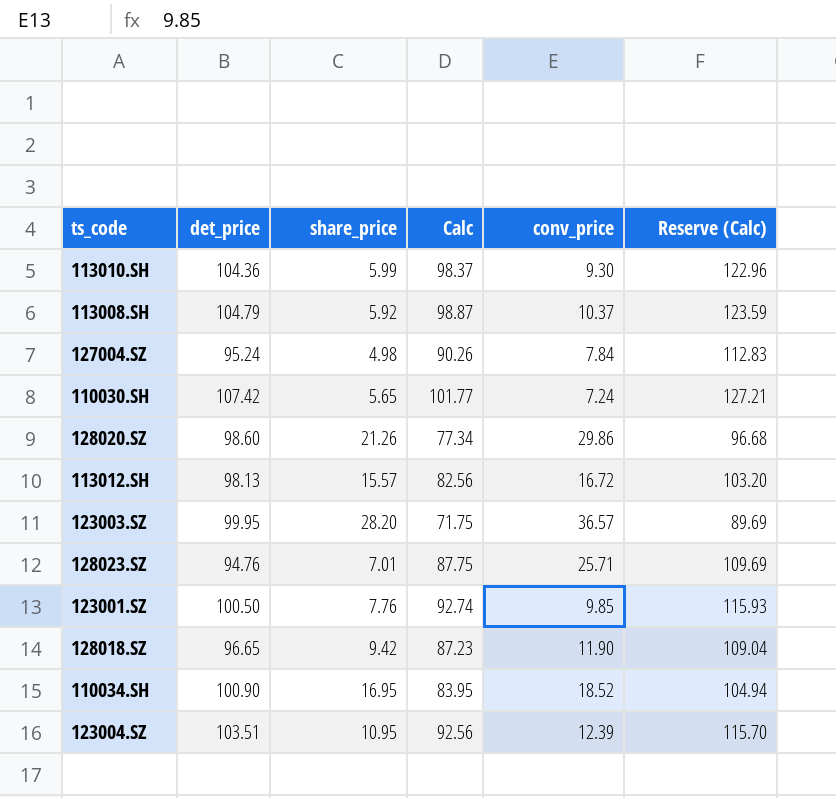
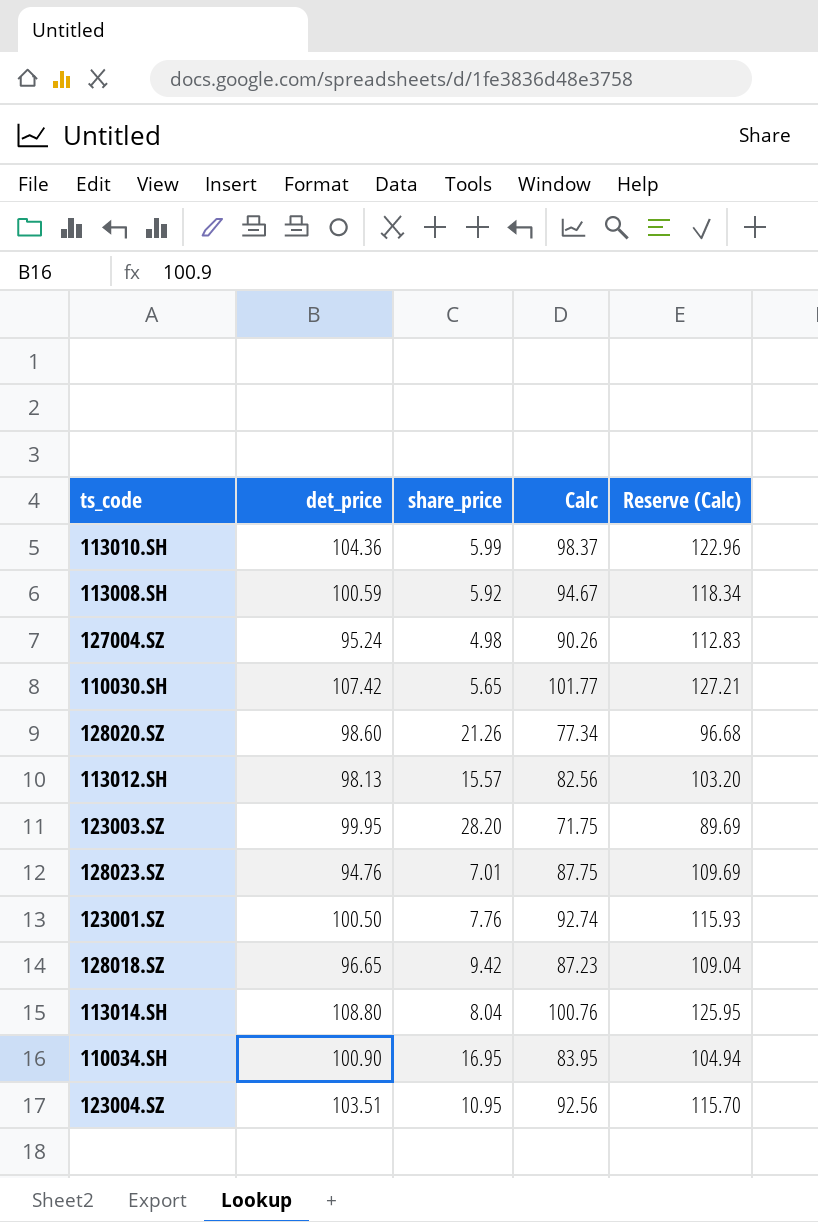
column conv_price | position: 5 -> none
113008.SH | det_price: 104.79 -> 100.59
113008.SH | Calc: 98.87 -> 94.67
113008.SH | Reserve (Calc): 123.59 -> 118.34
row 113014.SH: none -> 108.80 | 8.04 | 100.76 | 125.95

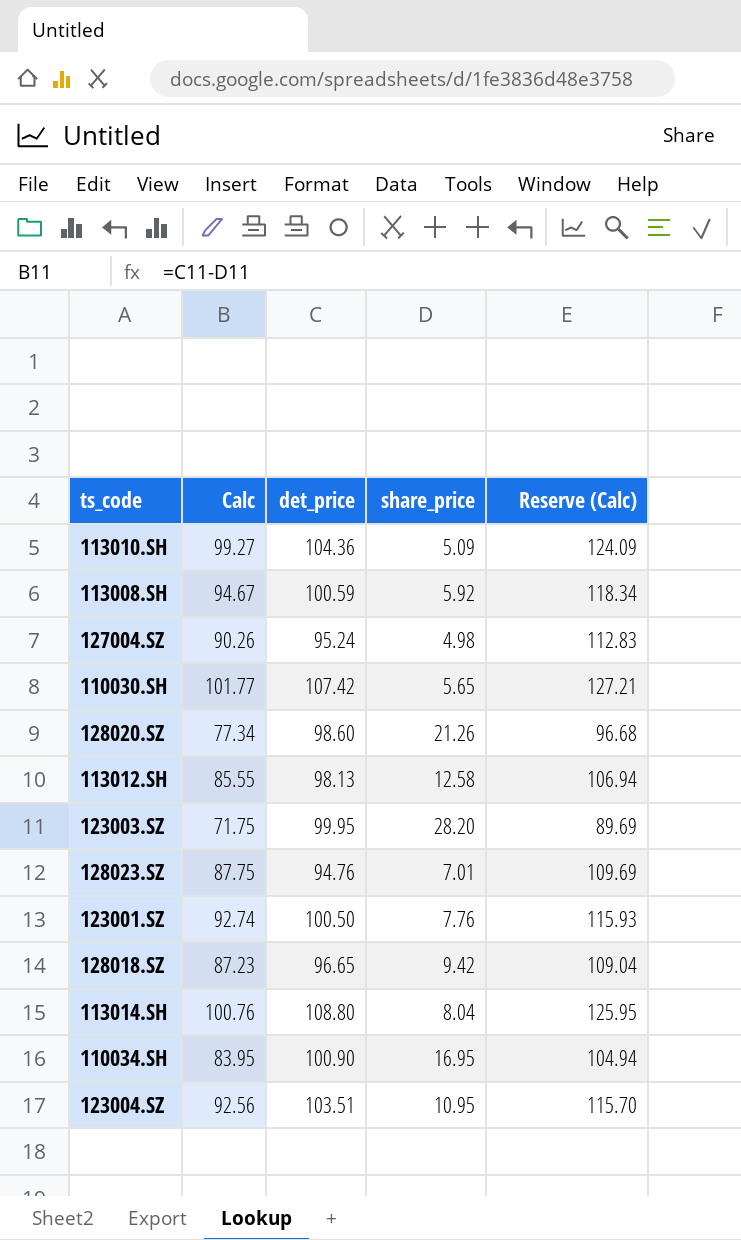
column Calc | position: 4 -> 2
113010.SH | Calc: 98.37 -> 99.27
113010.SH | share_price: 5.99 -> 5.09
113010.SH | Reserve (Calc): 122.96 -> 124.09
113012.SH | Calc: 82.56 -> 85.55
113012.SH | share_price: 15.57 -> 12.58
113012.SH | Reserve (Calc): 103.20 -> 106.94

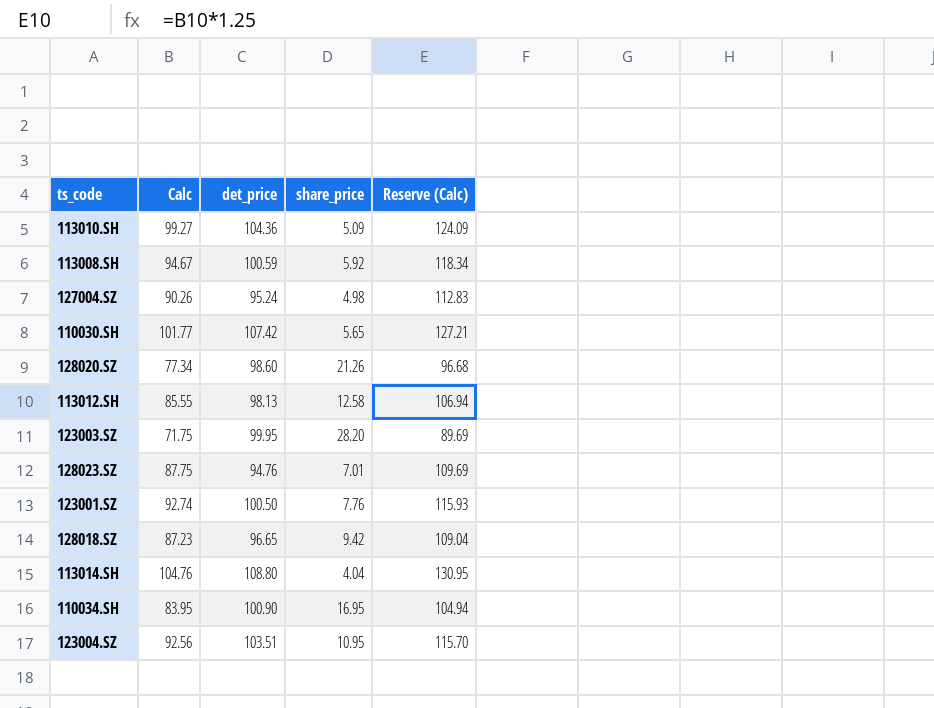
113014.SH | Calc: 100.76 -> 104.76
113014.SH | share_price: 8.04 -> 4.04
113014.SH | Reserve (Calc): 125.95 -> 130.95

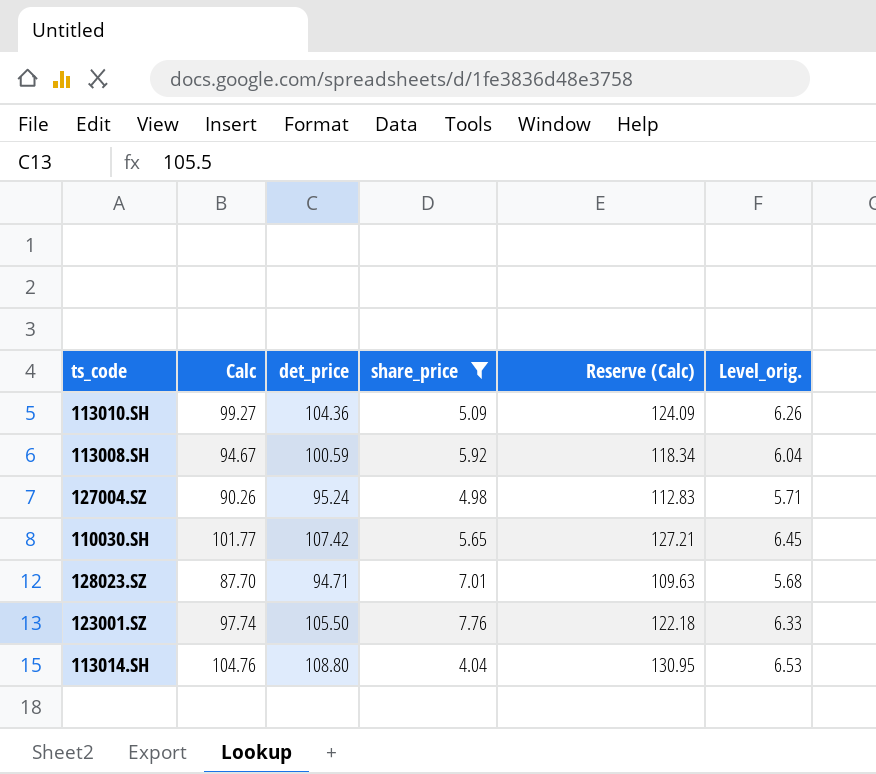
filter: none -> share_price <= 7.76
column Level_orig. | formula: none -> [det_price] * 0.06
128023.SZ | Calc: 87.75 -> 87.70
128023.SZ | det_price: 94.76 -> 94.71
128023.SZ | Reserve (Calc): 109.69 -> 109.63
123001.SZ | Calc: 92.74 -> 97.74
123001.SZ | det_price: 100.50 -> 105.50
123001.SZ | Reserve (Calc): 115.93 -> 122.18

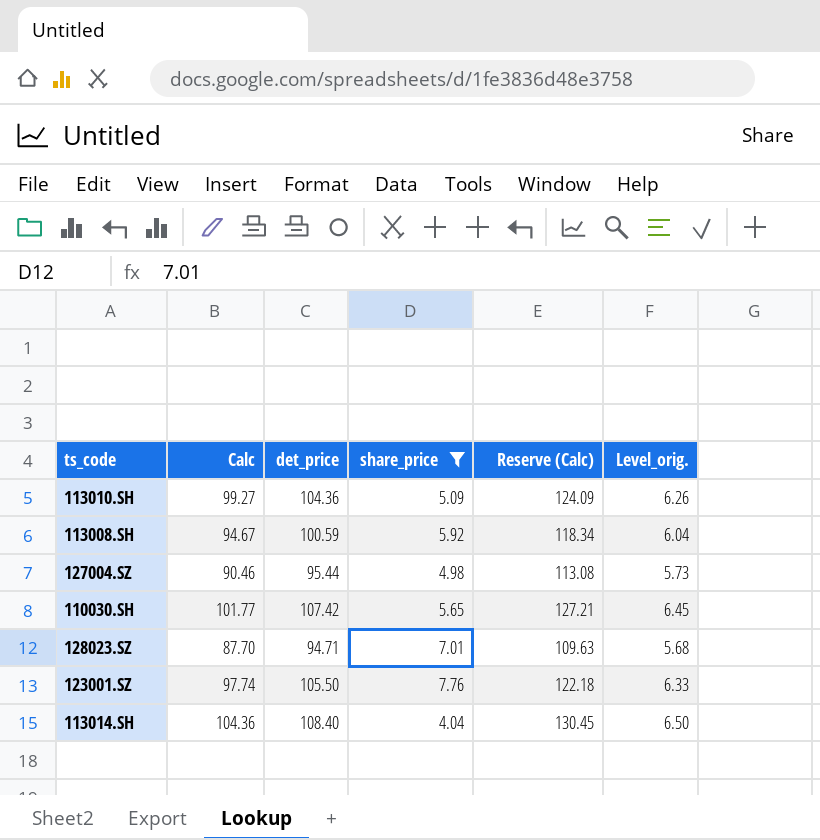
127004.SZ | Calc: 90.26 -> 90.46
127004.SZ | det_price: 95.24 -> 95.44
127004.SZ | Reserve (Calc): 112.83 -> 113.08
127004.SZ | Level_orig.: 5.71 -> 5.73
113014.SH | Calc: 104.76 -> 104.36
113014.SH | det_price: 108.80 -> 108.40
113014.SH | Reserve (Calc): 130.95 -> 130.45
113014.SH | Level_orig.: 6.53 -> 6.50

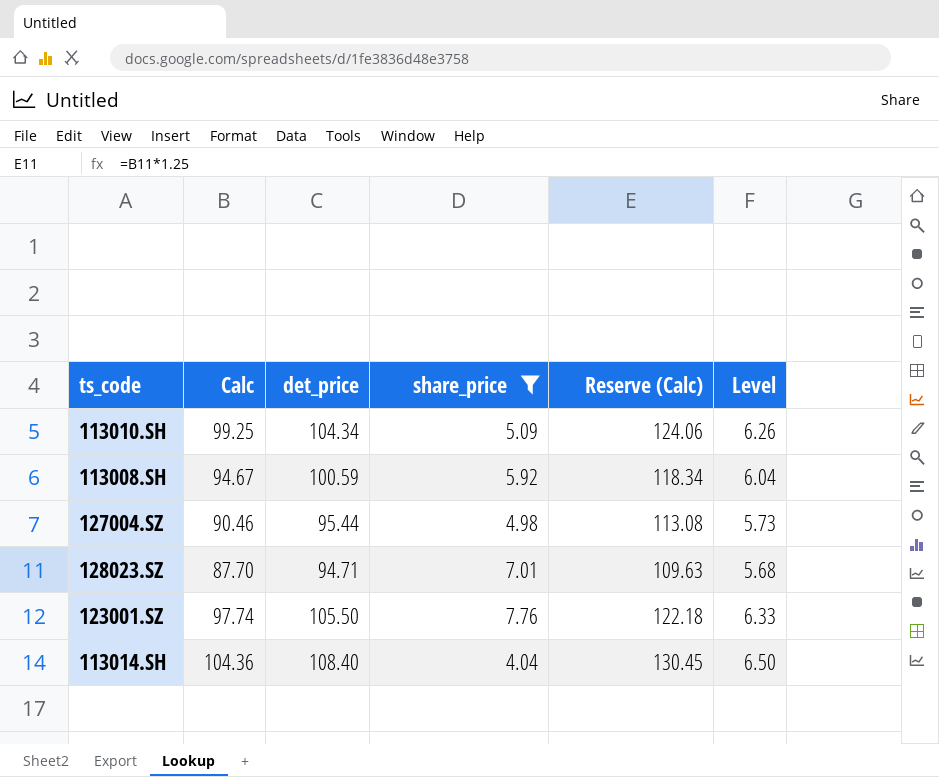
column name: Level_orig. -> Level
row 110030.SH: 101.77 | 107.42 | 5.65 | 127.21 | 6.45 -> none
113010.SH | Calc: 99.27 -> 99.25
113010.SH | det_price: 104.36 -> 104.34
113010.SH | Reserve (Calc): 124.09 -> 124.06

